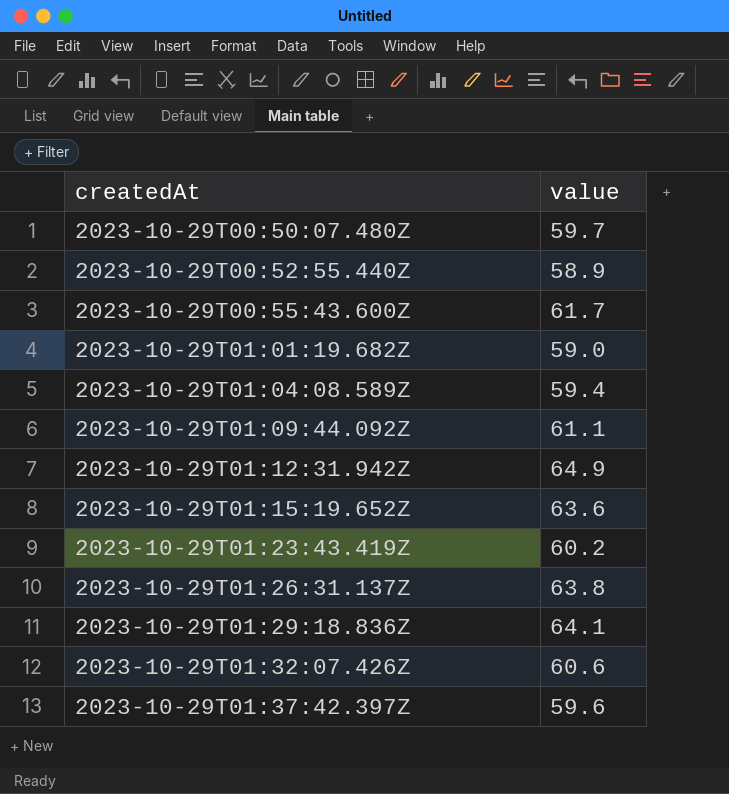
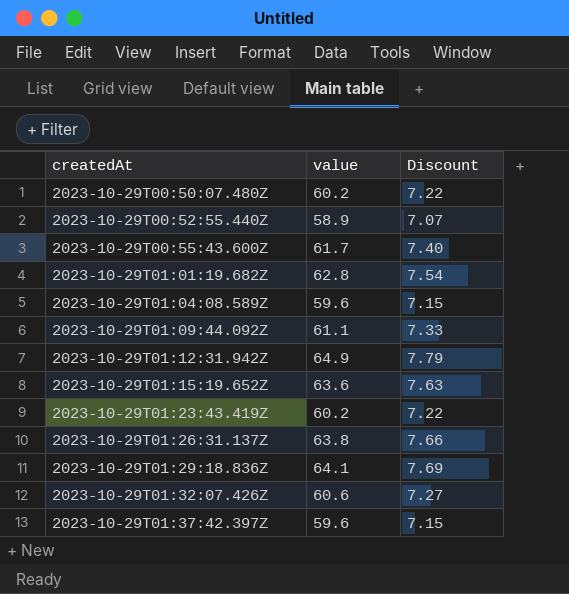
column Discount | formula: none -> [value] * 0.12
2023-10-29T00:50:07.480Z | value: 59.7 -> 60.2
2023-10-29T01:01:19.682Z | value: 59.0 -> 62.8
2023-10-29T01:04:08.589Z | value: 59.4 -> 59.6

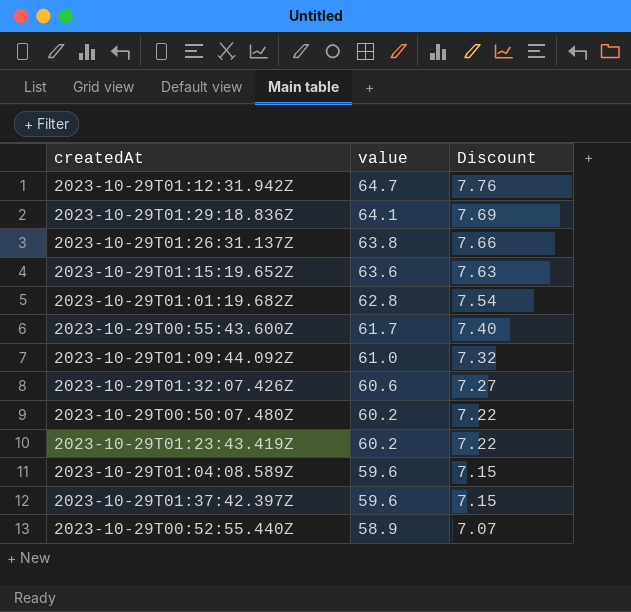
row order: createdAt ascending -> value descending
2023-10-29T01:12:31.942Z | value: 64.9 -> 64.7
2023-10-29T01:12:31.942Z | Discount: 7.79 -> 7.76
2023-10-29T01:09:44.092Z | value: 61.1 -> 61.0
2023-10-29T01:09:44.092Z | Discount: 7.33 -> 7.32

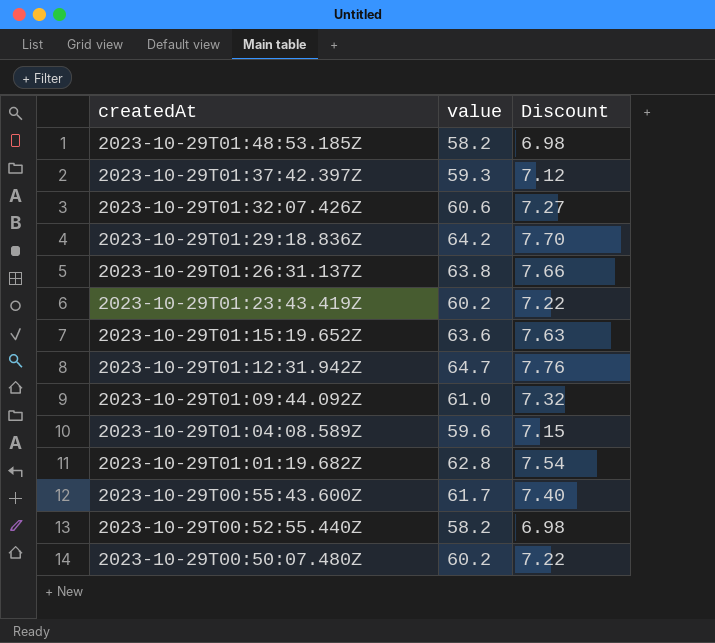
row order: value descending -> createdAt descending
row 2023-10-29T01:48:53.185Z: none -> 58.2 | 6.98
2023-10-29T01:37:42.397Z | value: 59.6 -> 59.3
2023-10-29T01:37:42.397Z | Discount: 7.15 -> 7.12
2023-10-29T01:29:18.836Z | value: 64.1 -> 64.2
2023-10-29T01:29:18.836Z | Discount: 7.69 -> 7.70
2023-10-29T00:52:55.440Z | value: 58.9 -> 58.2
2023-10-29T00:52:55.440Z | Discount: 7.07 -> 6.98

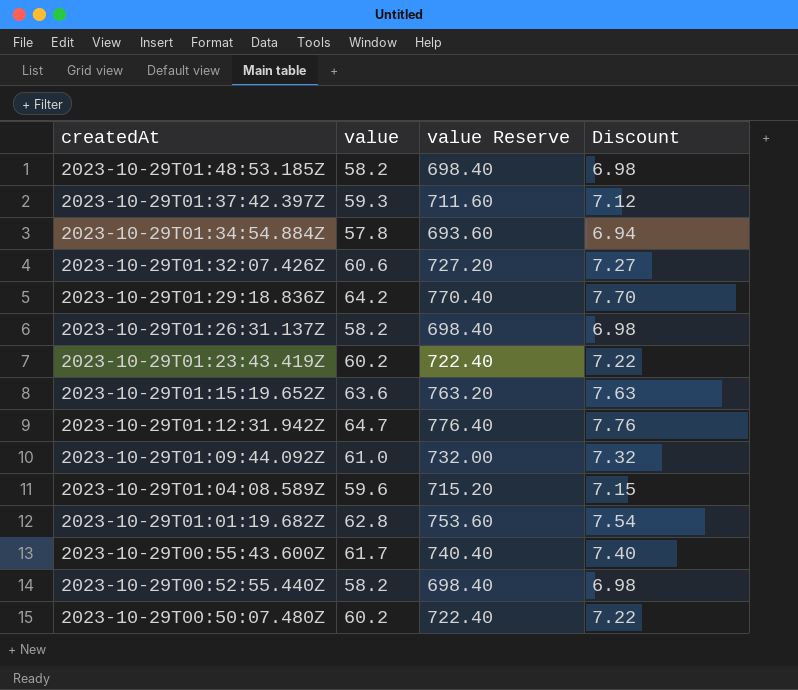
column value Reserve | formula: none -> [value] * 12
row 2023-10-29T01:34:54.884Z: none -> 57.8 | 693.60 | 6.94
2023-10-29T01:26:31.137Z | value: 63.8 -> 58.2
2023-10-29T01:26:31.137Z | Discount: 7.66 -> 6.98

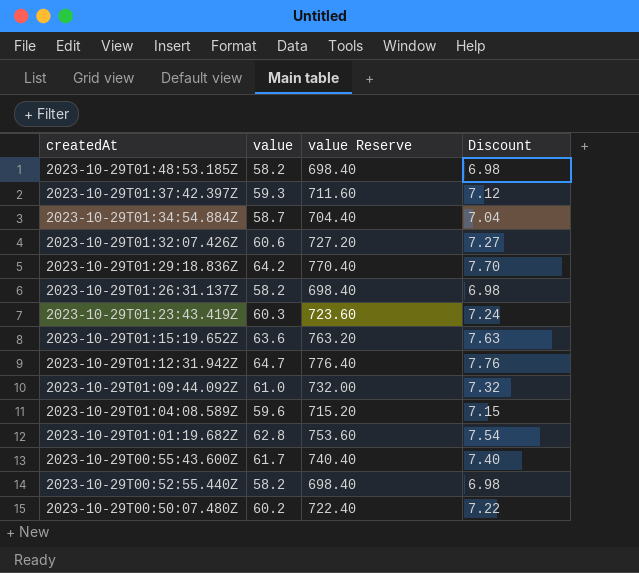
2023-10-29T01:34:54.884Z | value: 57.8 -> 58.7
2023-10-29T01:34:54.884Z | value Reserve: 693.60 -> 704.40
2023-10-29T01:34:54.884Z | Discount: 6.94 -> 7.04
2023-10-29T01:23:43.419Z | value: 60.2 -> 60.3
2023-10-29T01:23:43.419Z | value Reserve: 722.40 -> 723.60
2023-10-29T01:23:43.419Z | Discount: 7.22 -> 7.24

